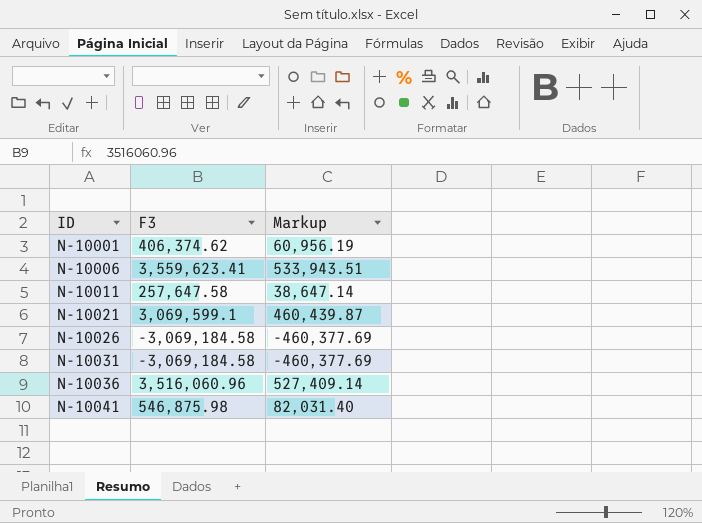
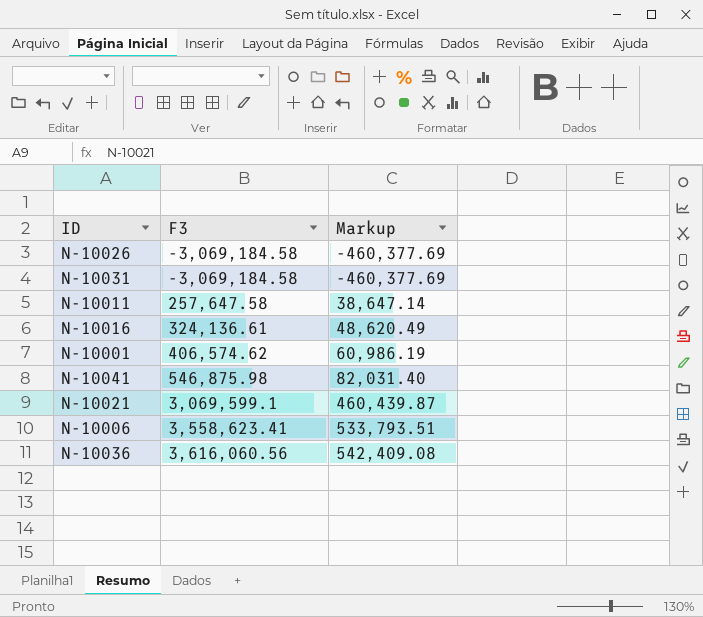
row order: ID ascending -> F3 ascending
row N-10016: none -> 324,136.61 | 48,620.49
N-10001 | F3: 406,374.62 -> 406,574.62
N-10001 | Markup: 60,956.19 -> 60,986.19
N-10006 | F3: 3,559,623.41 -> 3,558,623.41
N-10006 | Markup: 533,943.51 -> 533,793.51
N-10036 | F3: 3,516,060.96 -> 3,616,060.56
N-10036 | Markup: 527,409.14 -> 542,409.08

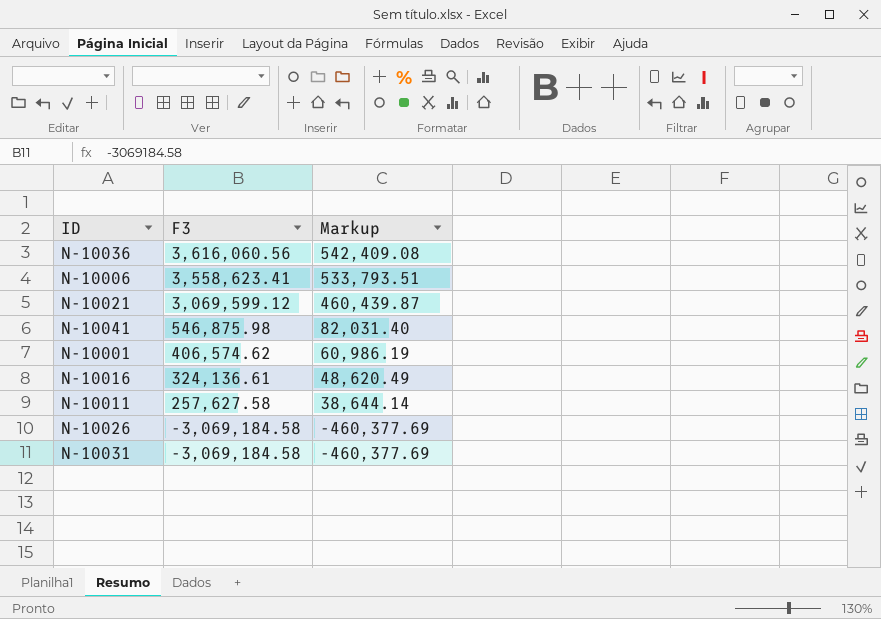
row order: F3 ascending -> F3 descending
N-10021 | F3: 3,069,599.1 -> 3,069,599.12
N-10011 | F3: 257,647.58 -> 257,627.58
N-10011 | Markup: 38,647.14 -> 38,644.14

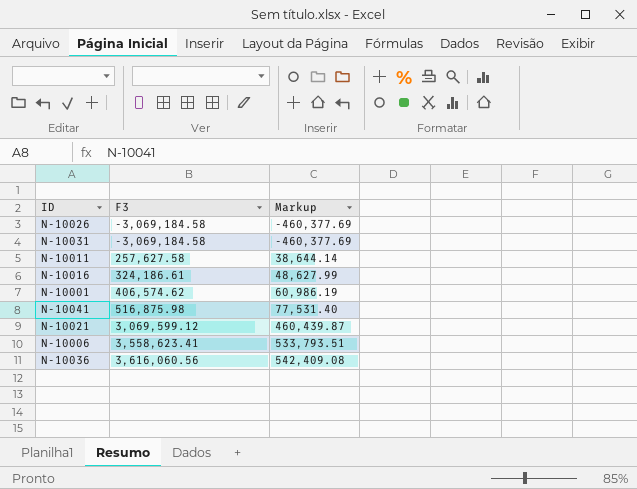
row order: F3 descending -> F3 ascending
N-10016 | F3: 324,136.61 -> 324,186.61
N-10016 | Markup: 48,620.49 -> 48,627.99
N-10041 | F3: 546,875.98 -> 516,875.98
N-10041 | Markup: 82,031.40 -> 77,531.40

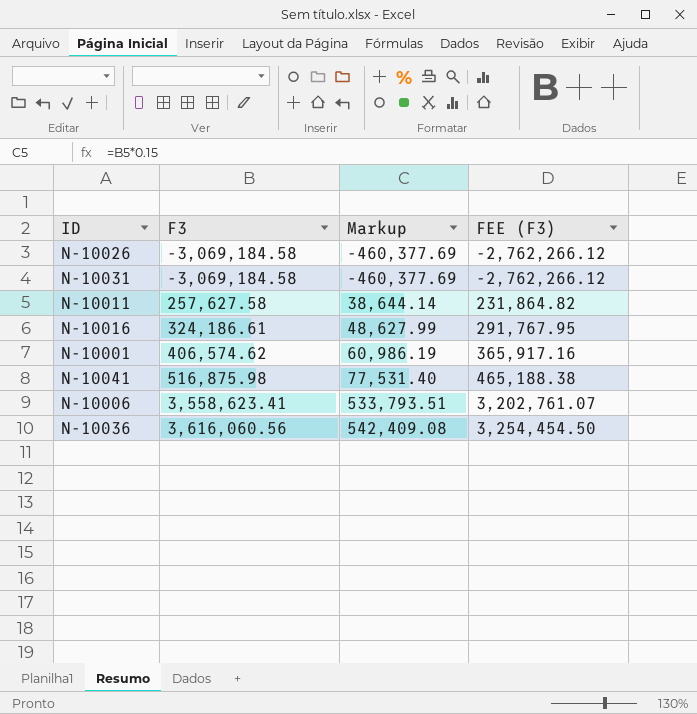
column FEE (F3) | formula: none -> [F3] * 0.9
row N-10021: 3,069,599.12 | 460,439.87 -> none

